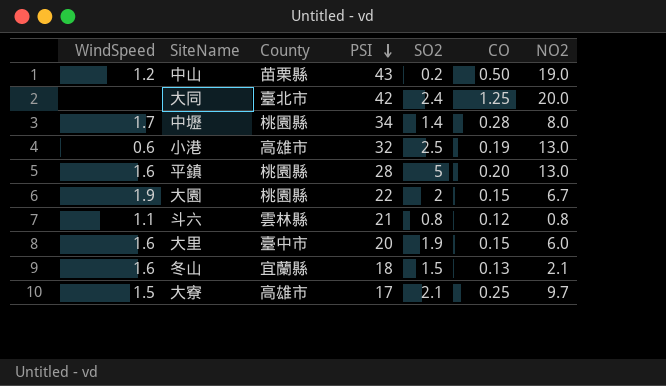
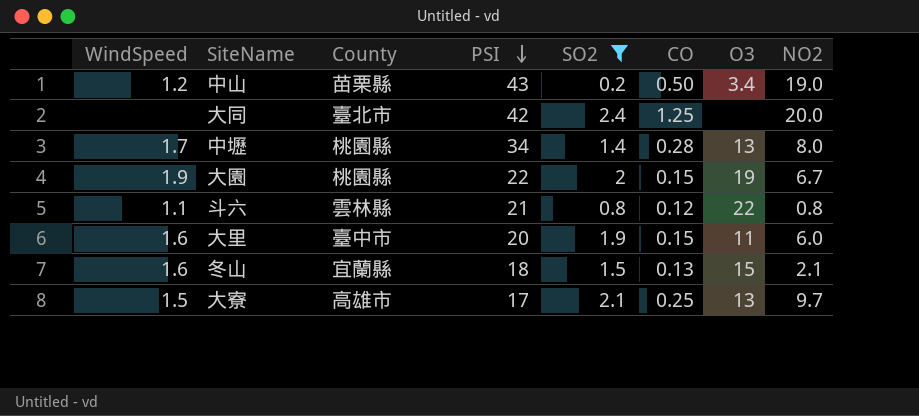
filter: none -> SO2 <= 2.4
column O3 | position: none -> 7

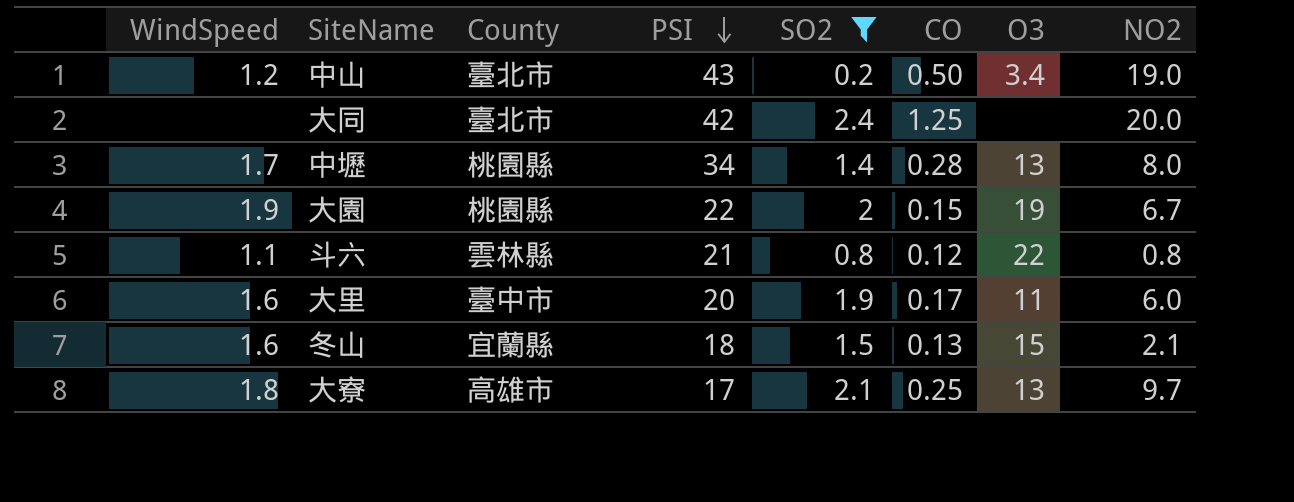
中山 | County: 苗栗縣 -> 臺北市
大里 | CO: 0.15 -> 0.17
大寮 | WindSpeed: 1.5 -> 1.8

